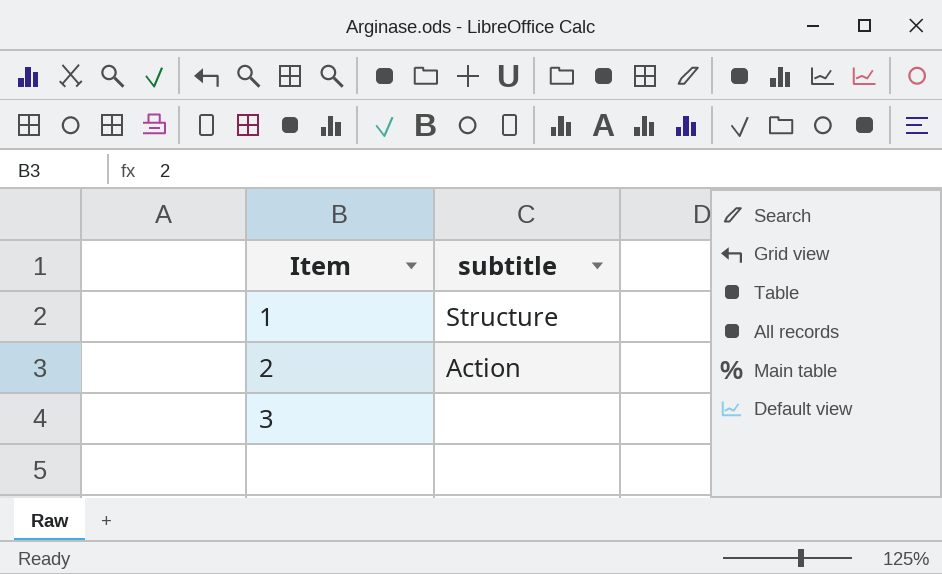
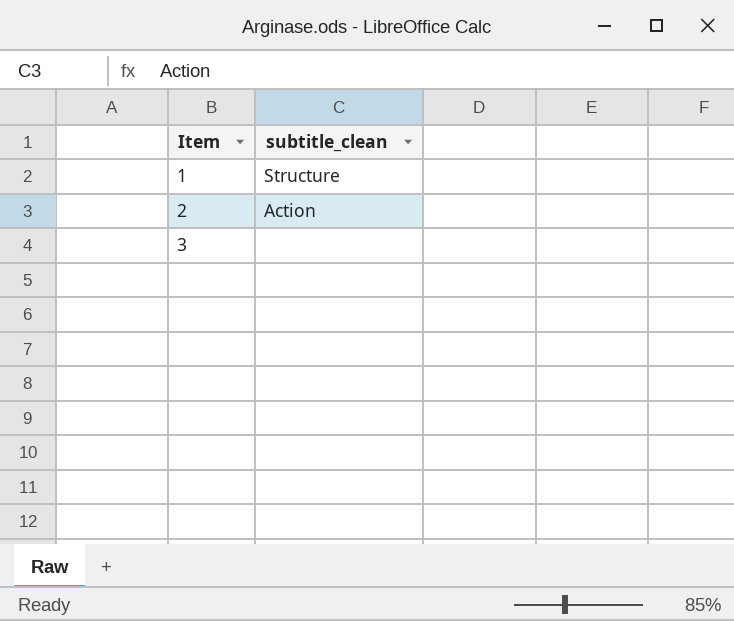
column name: subtitle -> subtitle_clean

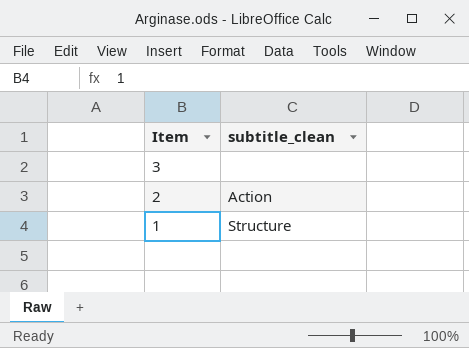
row order: Item ascending -> Item descending

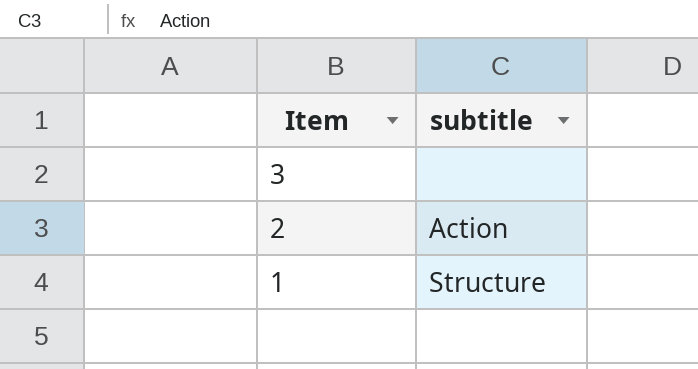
column name: subtitle_clean -> subtitle

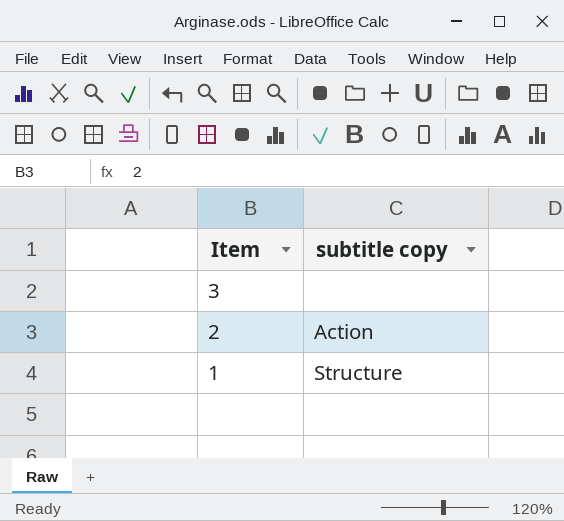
column name: subtitle -> subtitle copy

